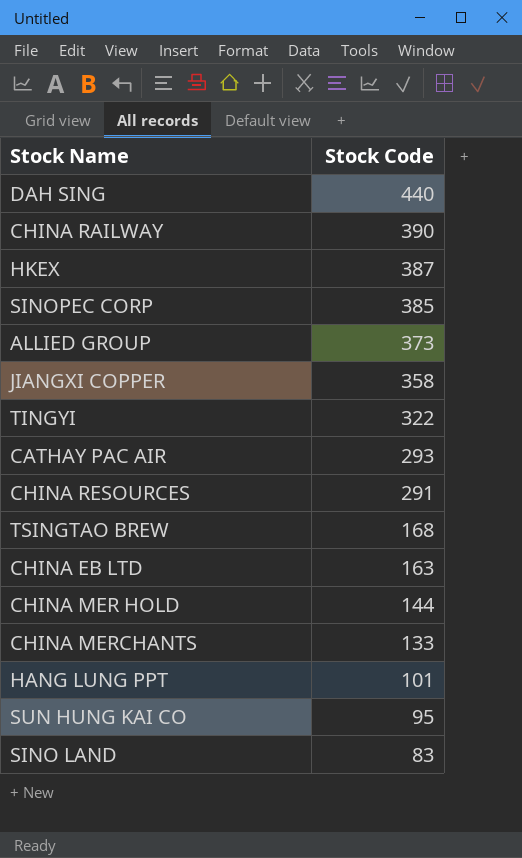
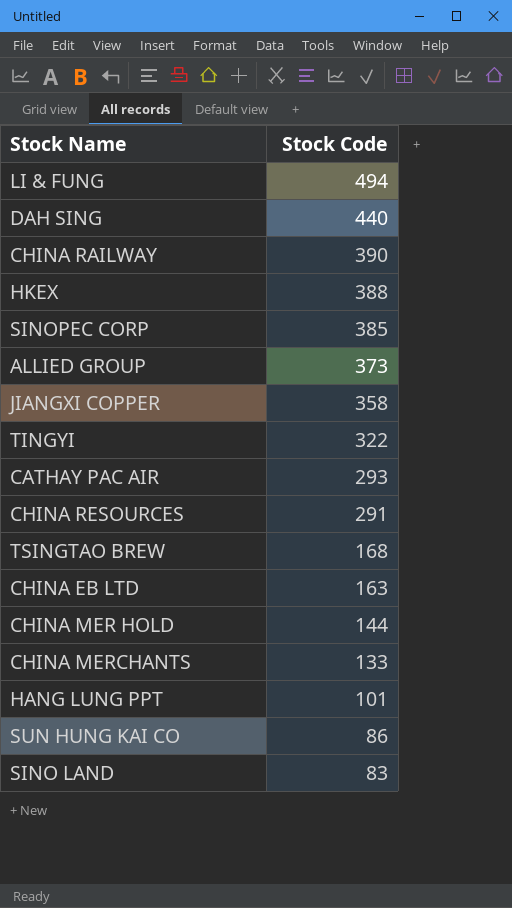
row LI & FUNG: none -> 494
HKEX | Stock Code: 387 -> 388
SUN HUNG KAI CO | Stock Code: 95 -> 86

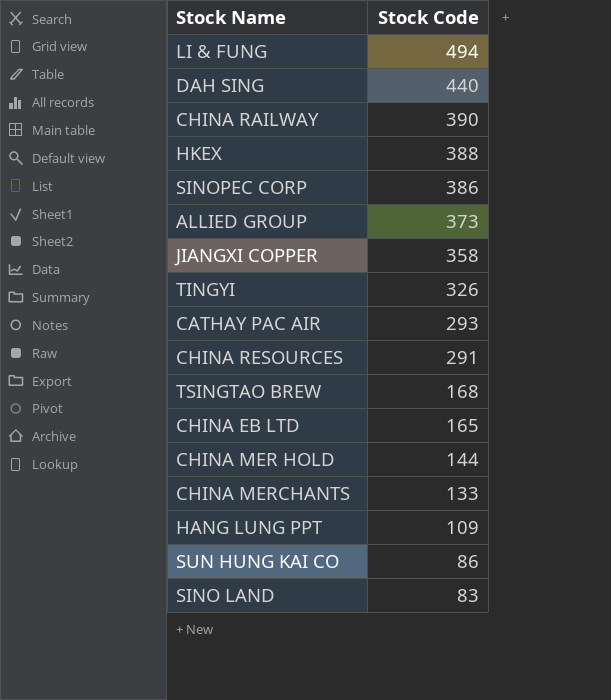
SINOPEC CORP | Stock Code: 385 -> 386
TINGYI | Stock Code: 322 -> 326
CHINA EB LTD | Stock Code: 163 -> 165
HANG LUNG PPT | Stock Code: 101 -> 109

